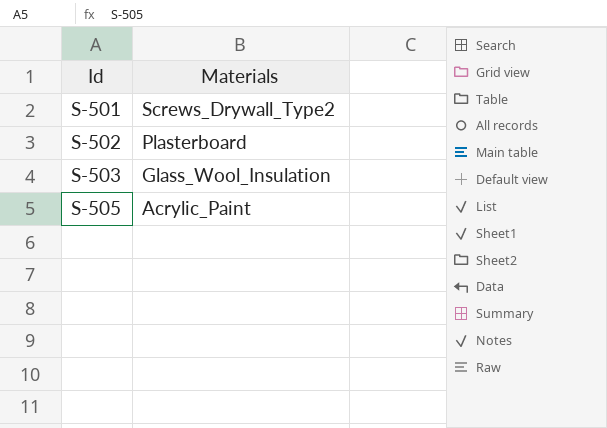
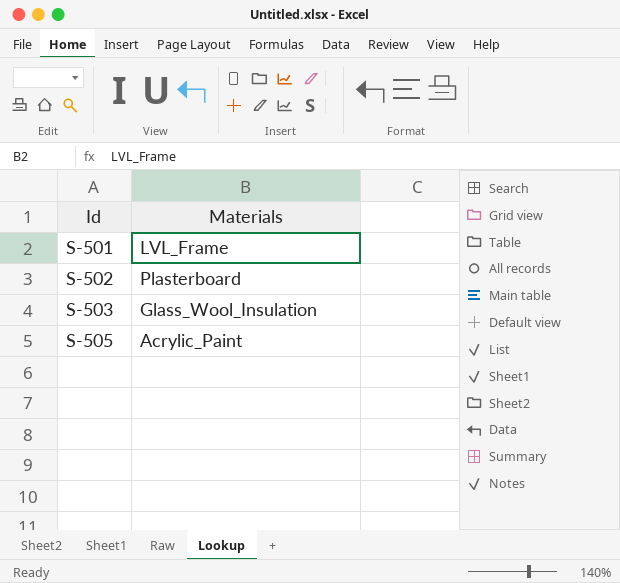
S-501 | Materials: Screws_Drywall_Type2 -> LVL_Frame

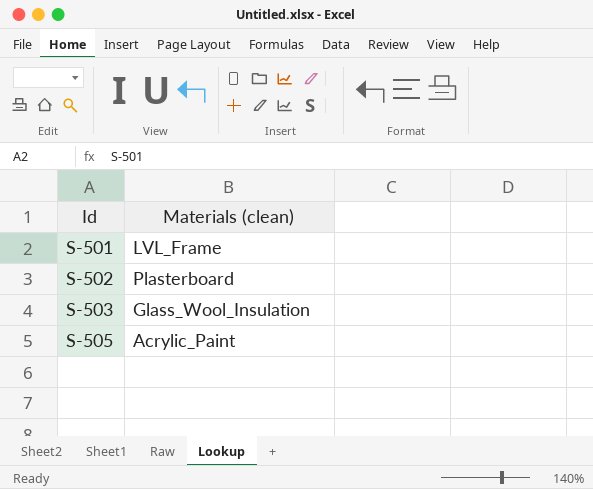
column name: Materials -> Materials (clean)

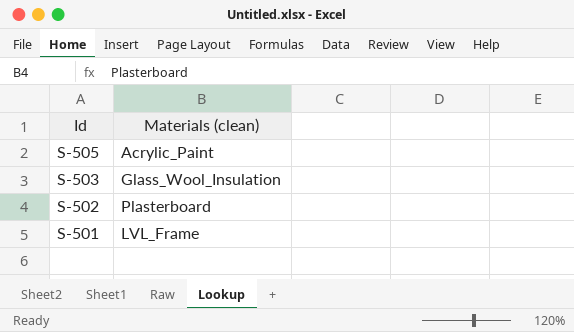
row order: Id ascending -> Id descending

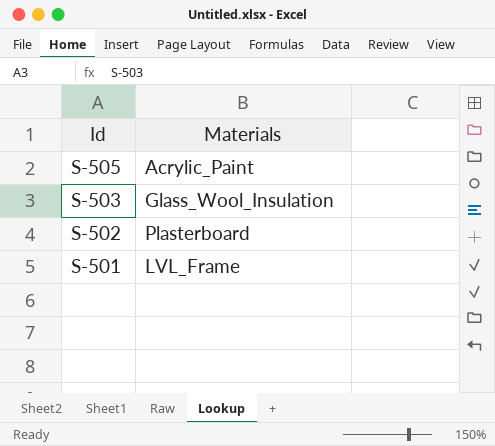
column name: Materials (clean) -> Materials

